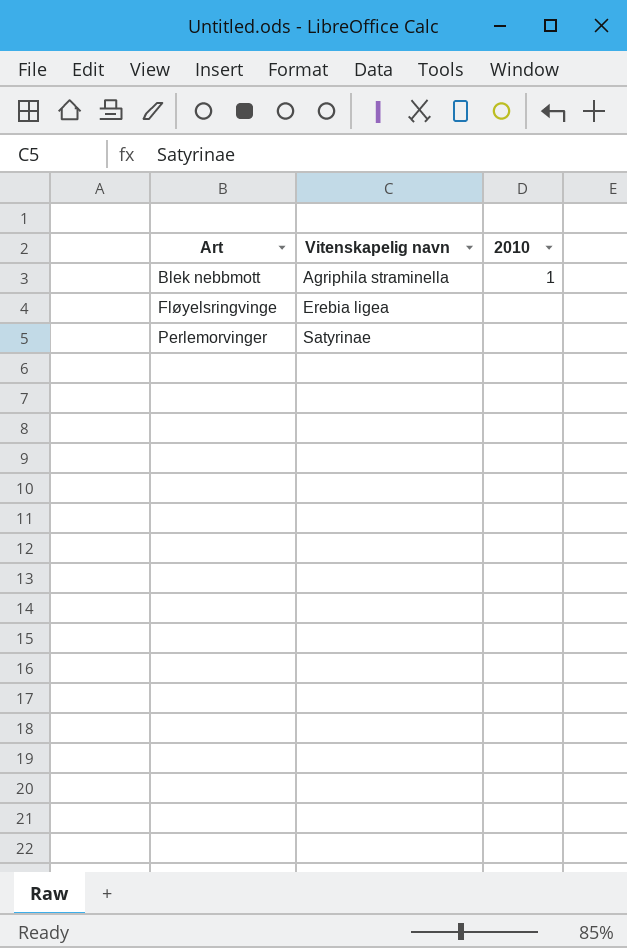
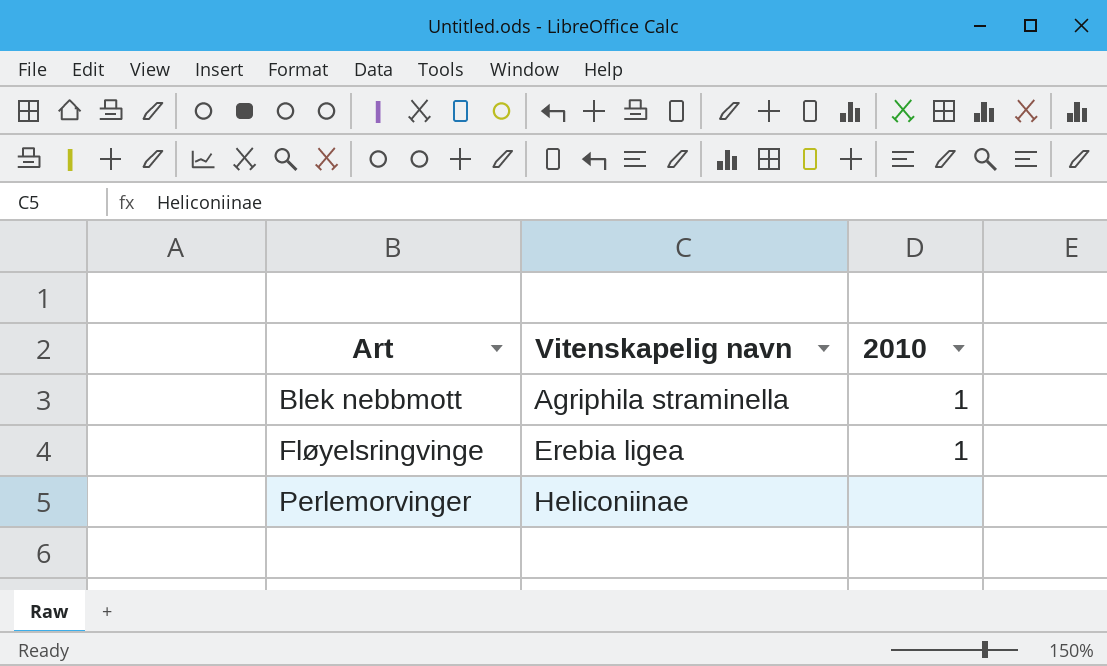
Fløyelsringvinge | 2010: none -> 1
Perlemorvinger | Vitenskapelig navn: Satyrinae -> Heliconiinae

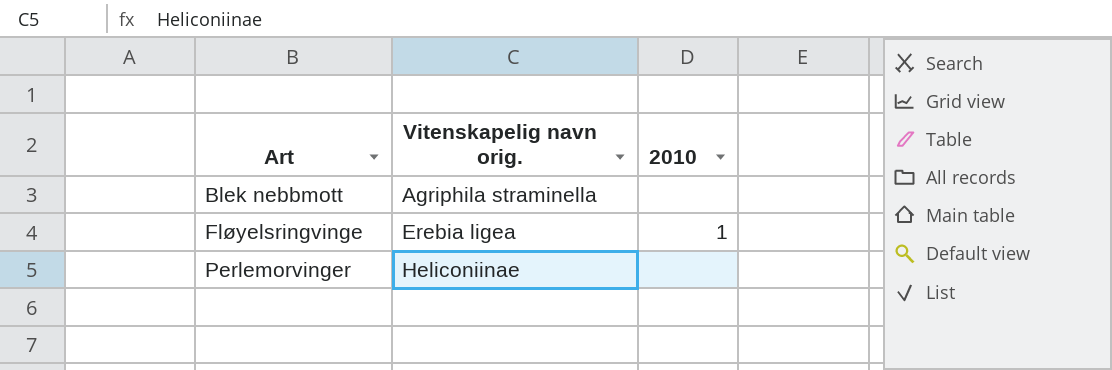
column name: Vitenskapelig navn -> Vitenskapelig navn orig.
Blek nebbmott | 2010: 1 -> none

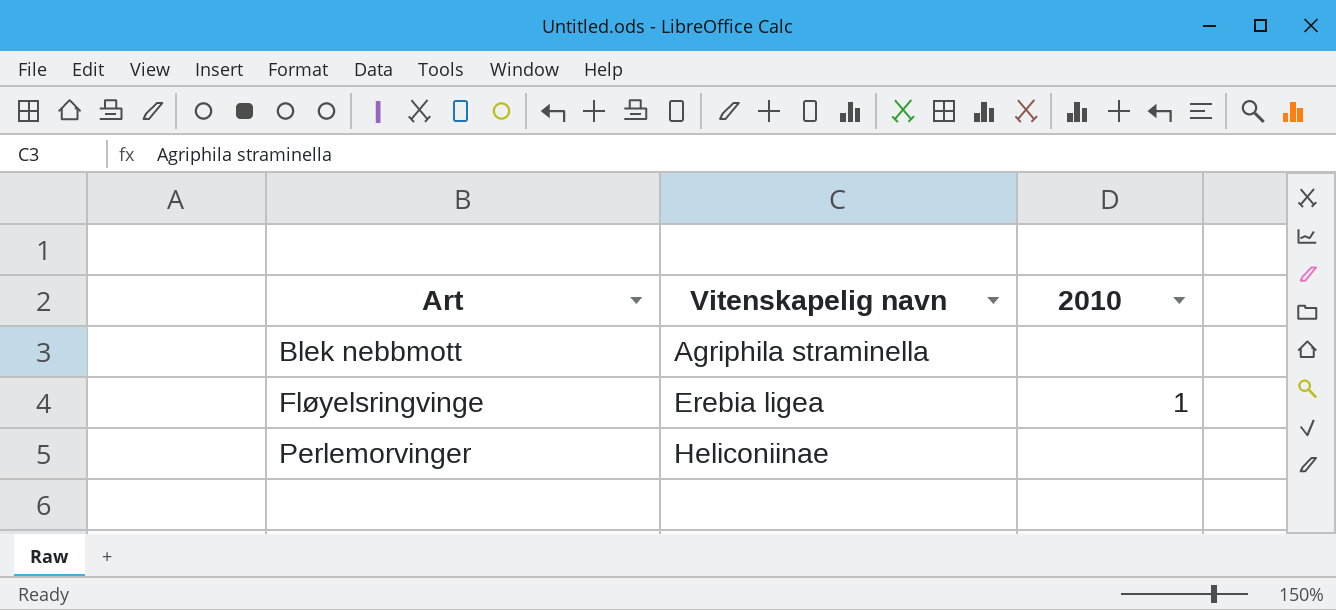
column name: Vitenskapelig navn orig. -> Vitenskapelig navn

